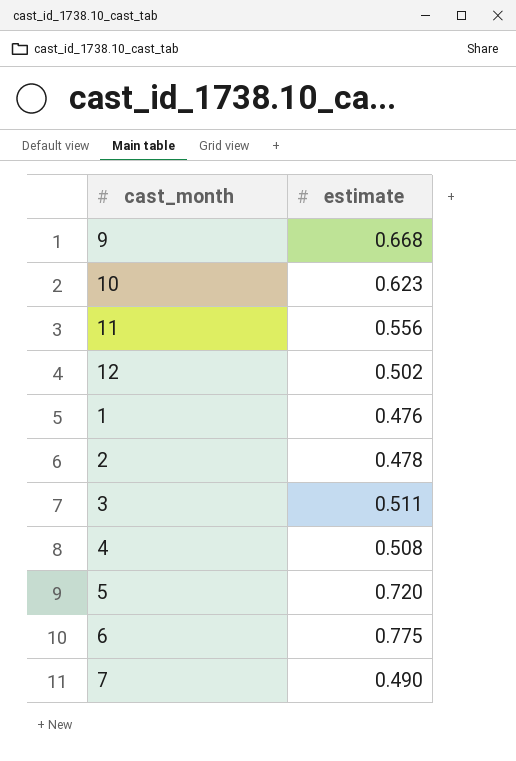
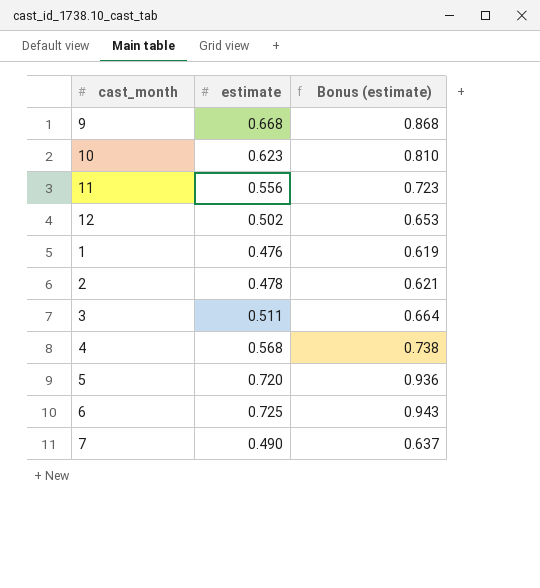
column Bonus (estimate) | formula: none -> [estimate] * 1.3
4 | estimate: 0.508 -> 0.568
6 | estimate: 0.775 -> 0.725

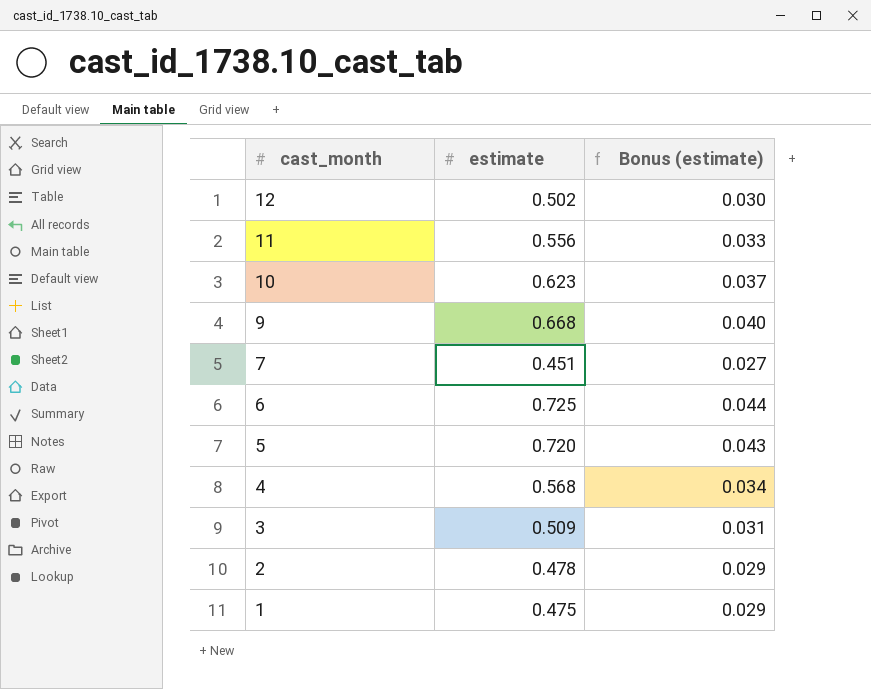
row order: none -> cast_month descending
column Bonus (estimate) | formula: [estimate] * 1.3 -> [estimate] * 0.06
7 | estimate: 0.490 -> 0.451
3 | estimate: 0.511 -> 0.509
1 | estimate: 0.476 -> 0.475

